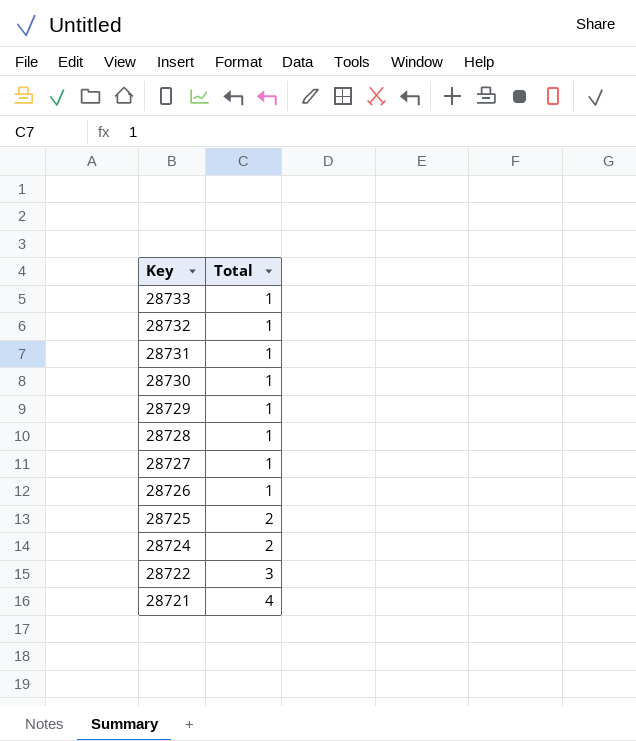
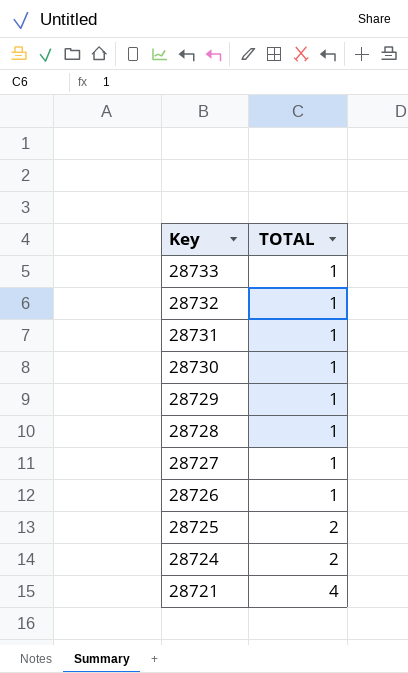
column name: Total -> TOTAL
row 28722: 3 -> none

